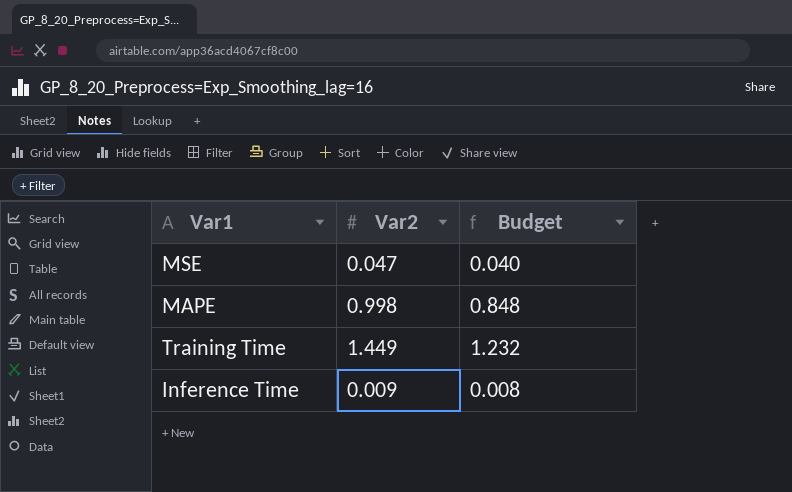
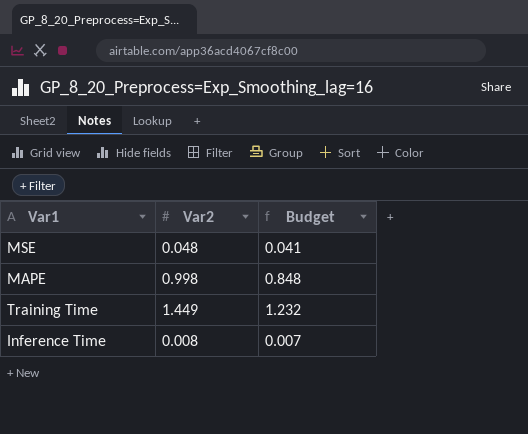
MSE | Var2: 0.047 -> 0.048
MSE | Budget: 0.040 -> 0.041
Inference Time | Var2: 0.009 -> 0.008
Inference Time | Budget: 0.008 -> 0.007

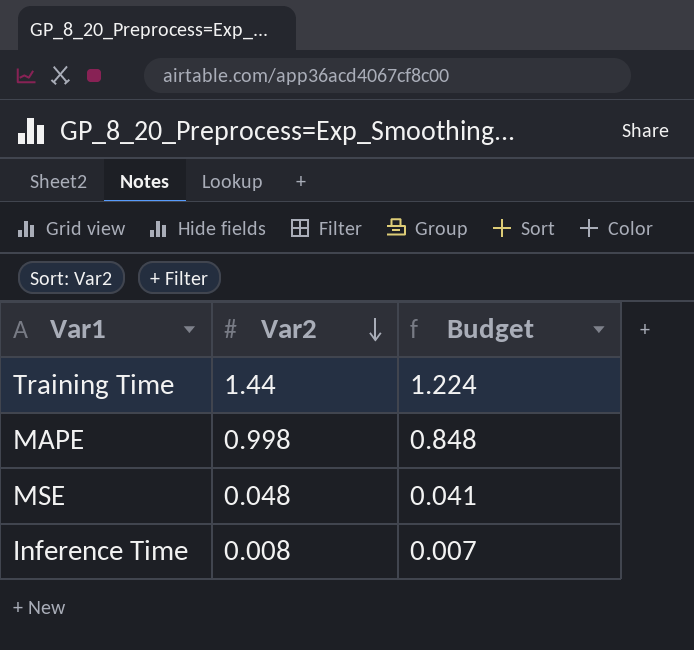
row order: none -> Var2 descending
Training Time | Var2: 1.449 -> 1.44
Training Time | Budget: 1.232 -> 1.224

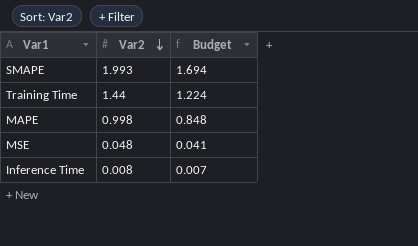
row SMAPE: none -> 1.993 | 1.694

